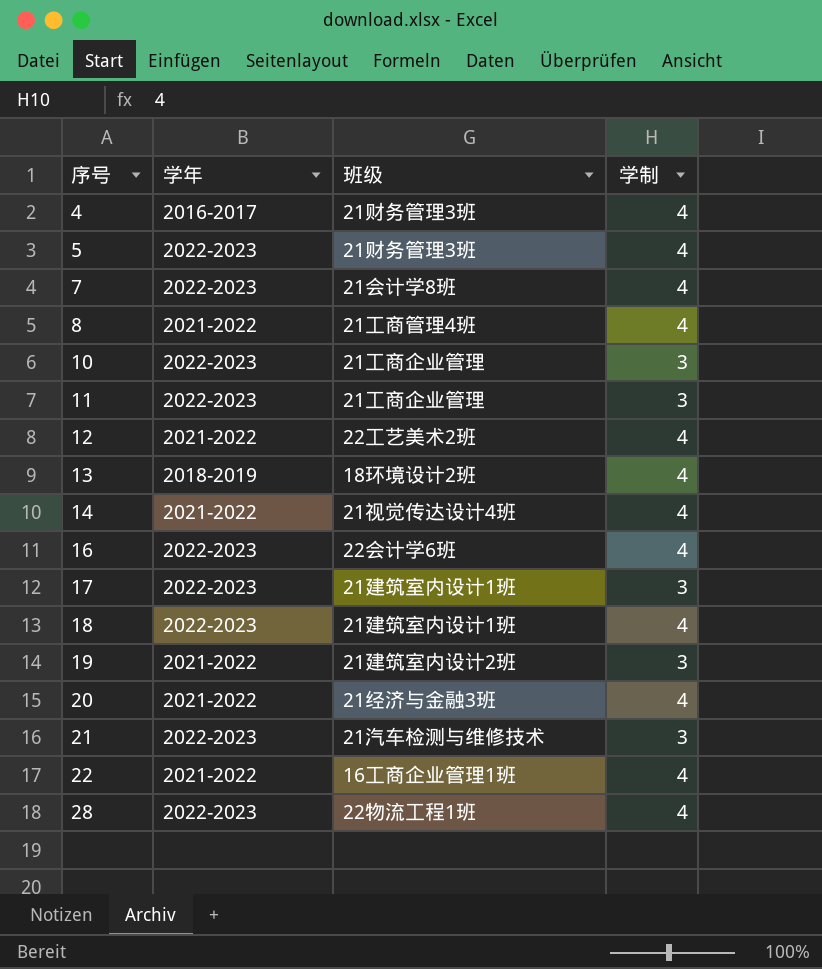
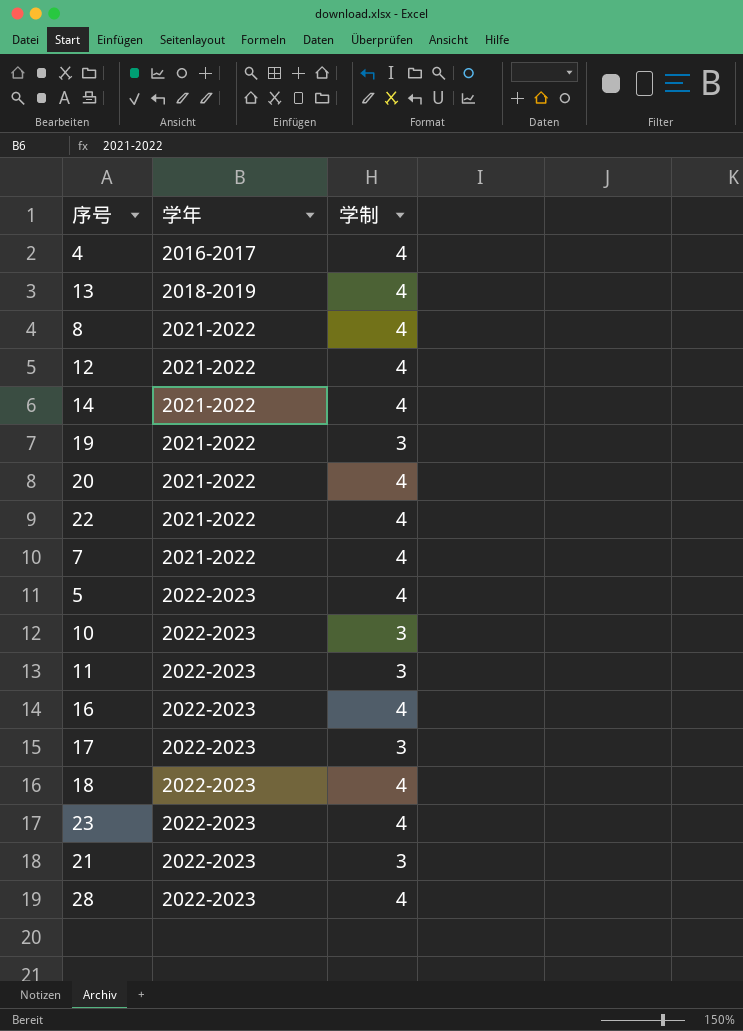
row order: 序号 ascending -> 学年 ascending
column 班级 | position: 3 -> none
7 | 学年: 2022-2023 -> 2021-2022
row 23: none -> 2022-2023 | 4

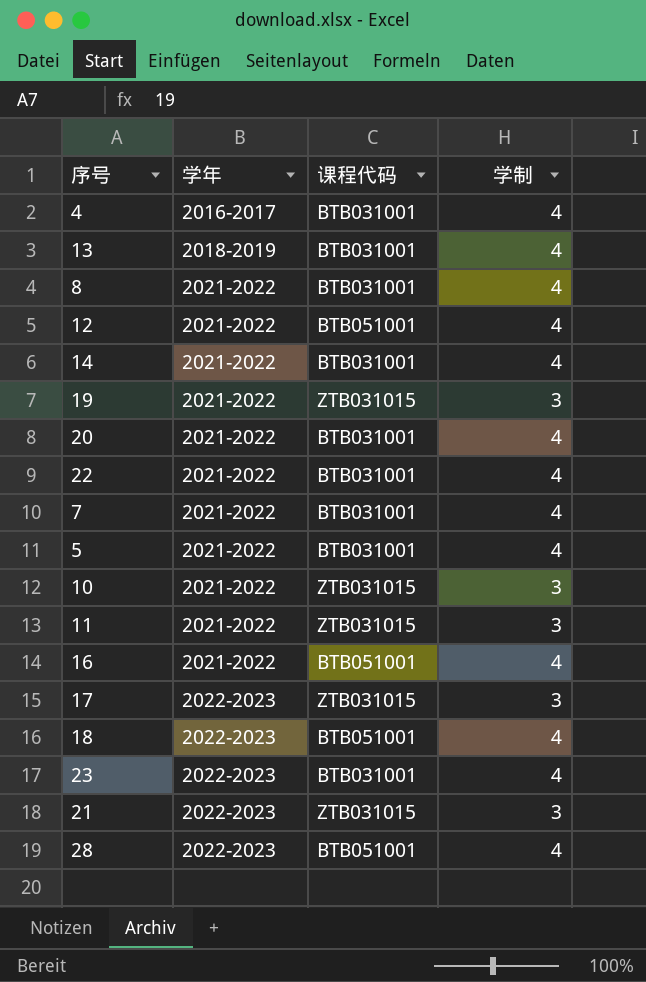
column 课程代码 | position: none -> 3
5 | 学年: 2022-2023 -> 2021-2022
10 | 学年: 2022-2023 -> 2021-2022
11 | 学年: 2022-2023 -> 2021-2022
16 | 学年: 2022-2023 -> 2021-2022

